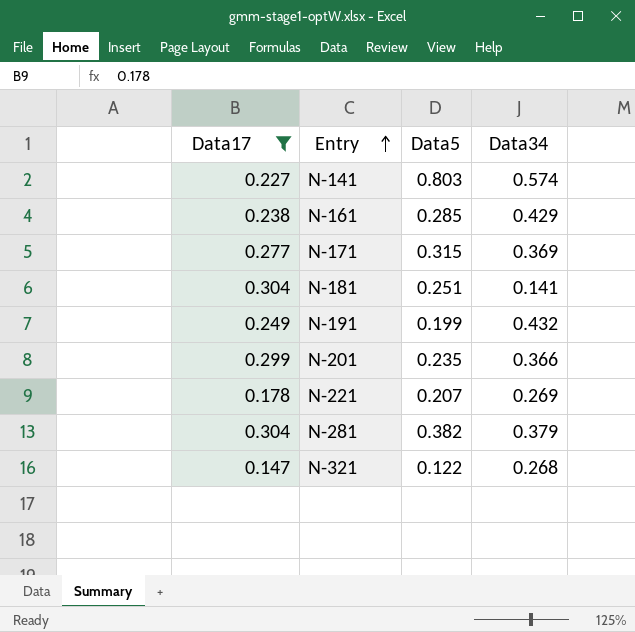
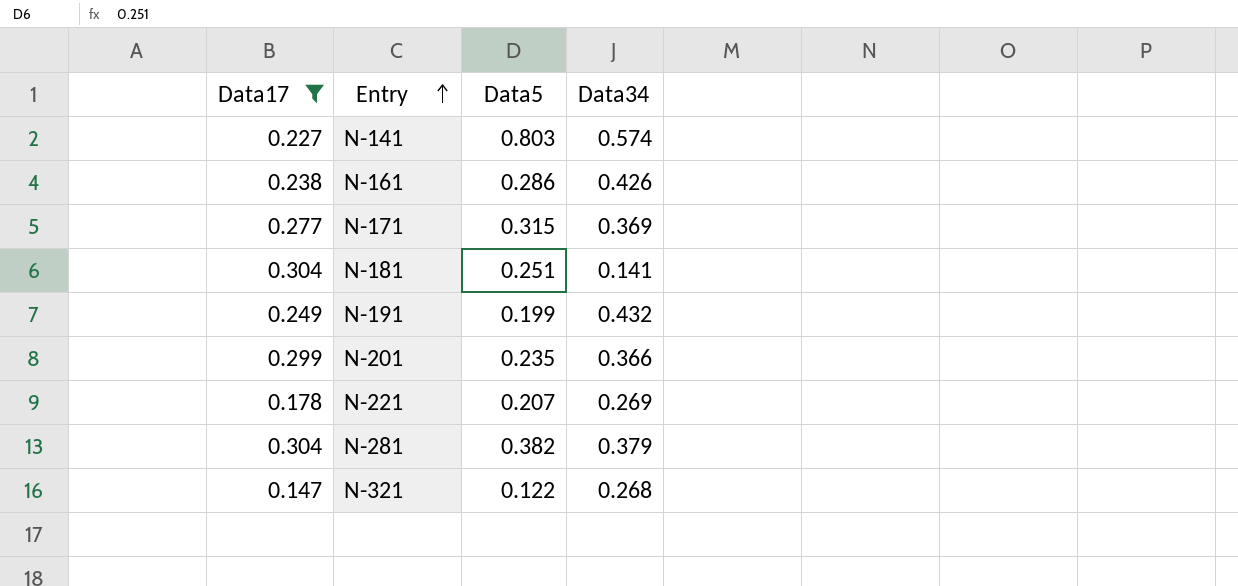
N-161 | Data5: 0.285 -> 0.286
N-161 | Data34: 0.429 -> 0.426

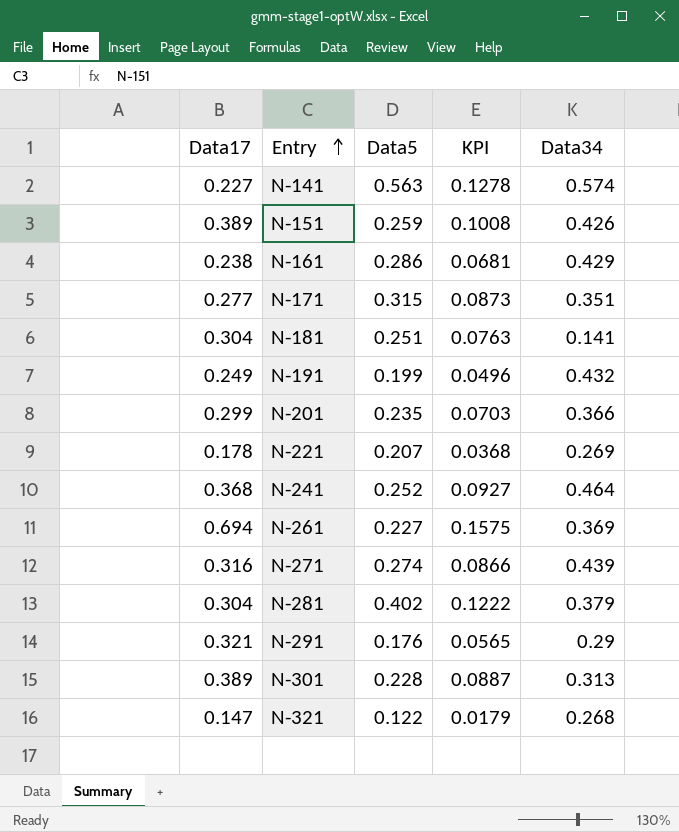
filter: Data17 <= 0.304 -> none
column KPI | formula: none -> [Data17] * [Data5]
N-141 | Data5: 0.803 -> 0.563
N-161 | Data34: 0.426 -> 0.429
N-171 | Data34: 0.369 -> 0.351
N-281 | Data5: 0.382 -> 0.402

